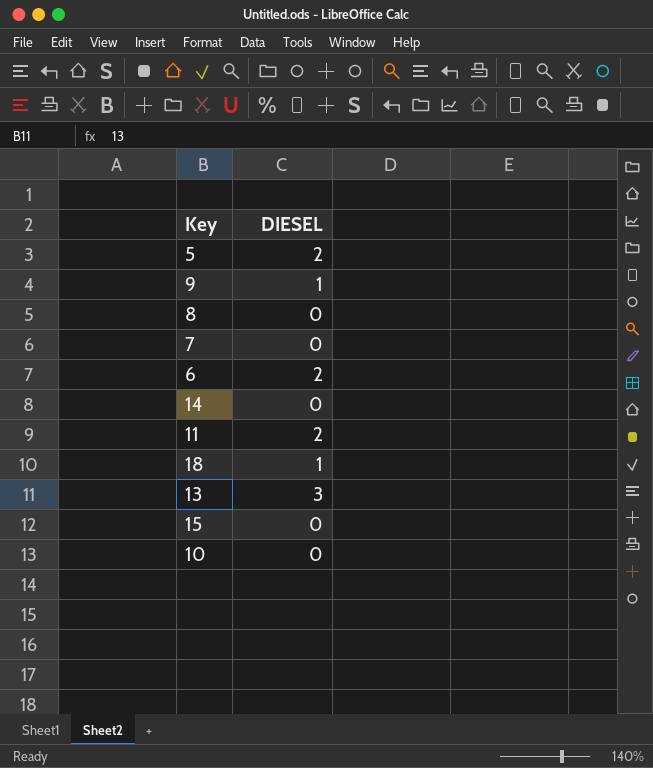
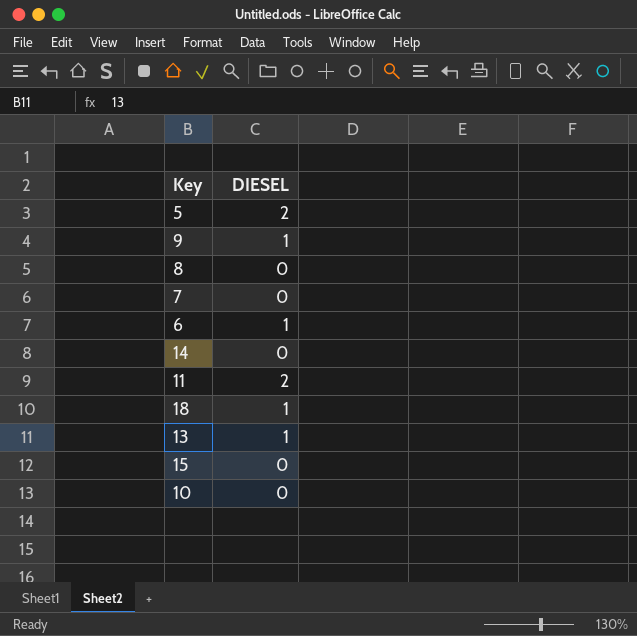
6 | DIESEL: 2 -> 1
13 | DIESEL: 3 -> 1

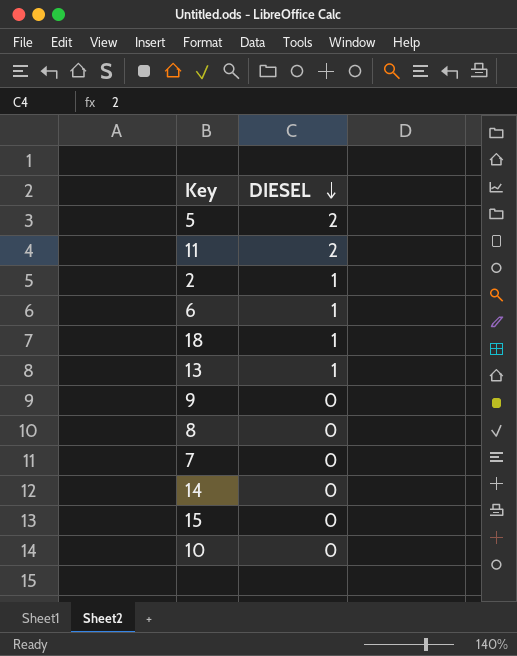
row order: none -> DIESEL descending
row 2: none -> 1
9 | DIESEL: 1 -> 0

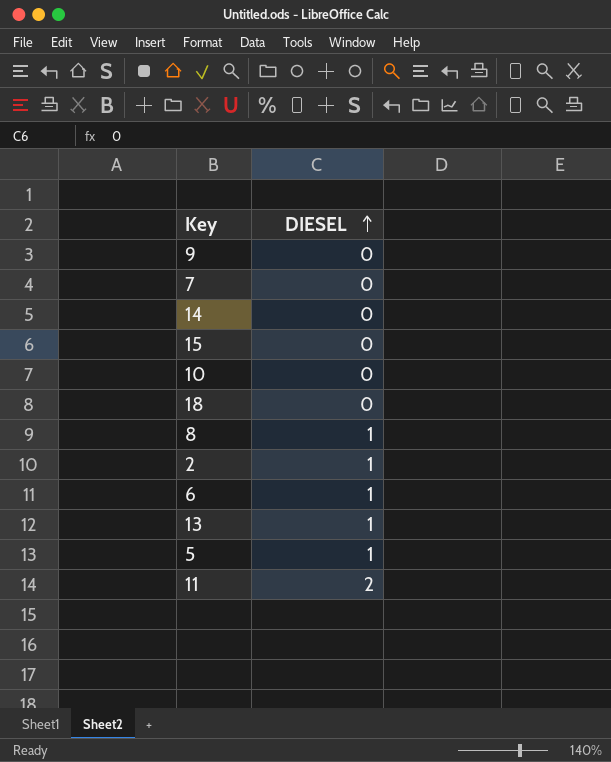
row order: DIESEL descending -> DIESEL ascending
18 | DIESEL: 1 -> 0
8 | DIESEL: 0 -> 1
5 | DIESEL: 2 -> 1

